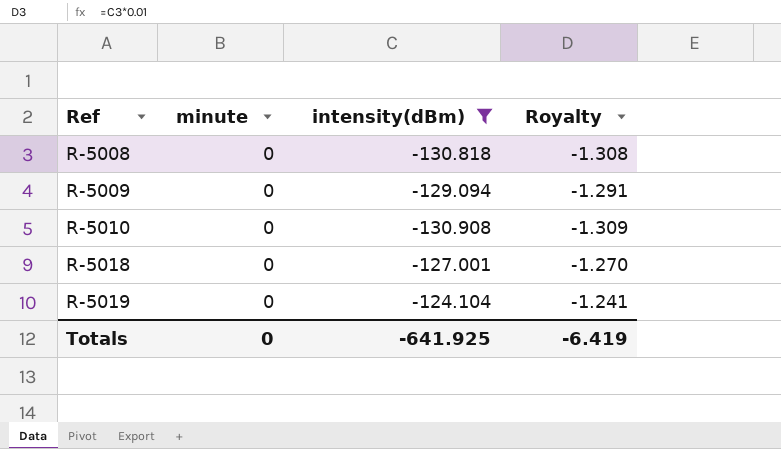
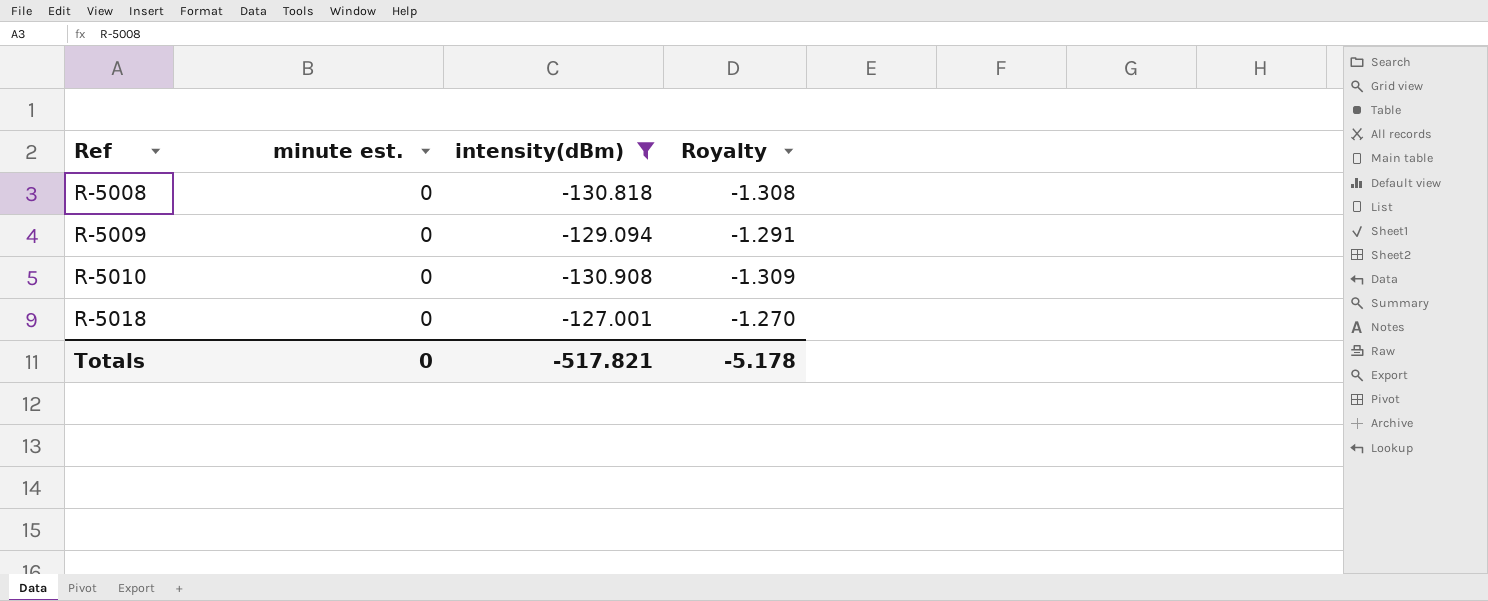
column name: minute -> minute est.
row R-5019: 0 | -124.104 | -1.241 -> none
Totals | intensity(dBm): -641.925 -> -517.821
Totals | Royalty: -6.419 -> -5.178

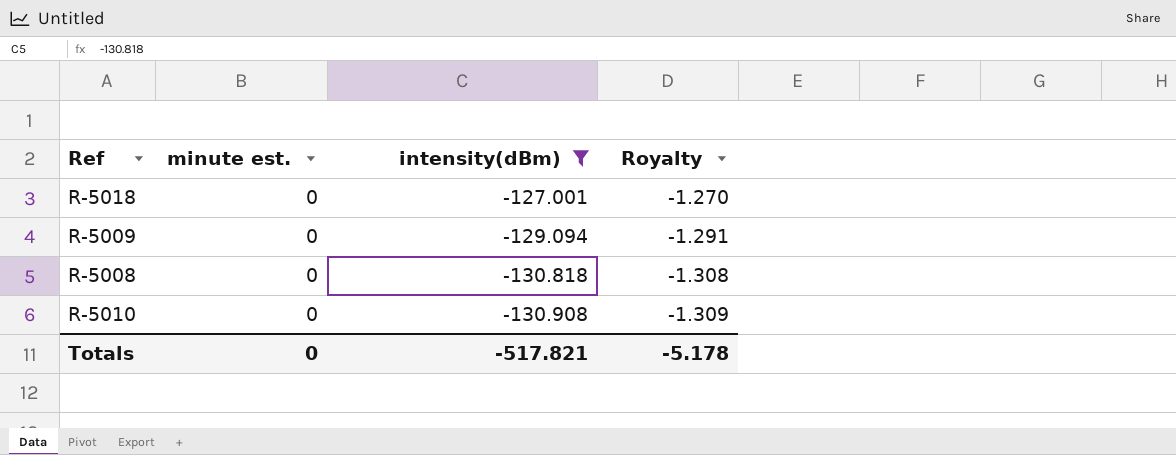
row order: Ref ascending -> intensity(dBm) descending

